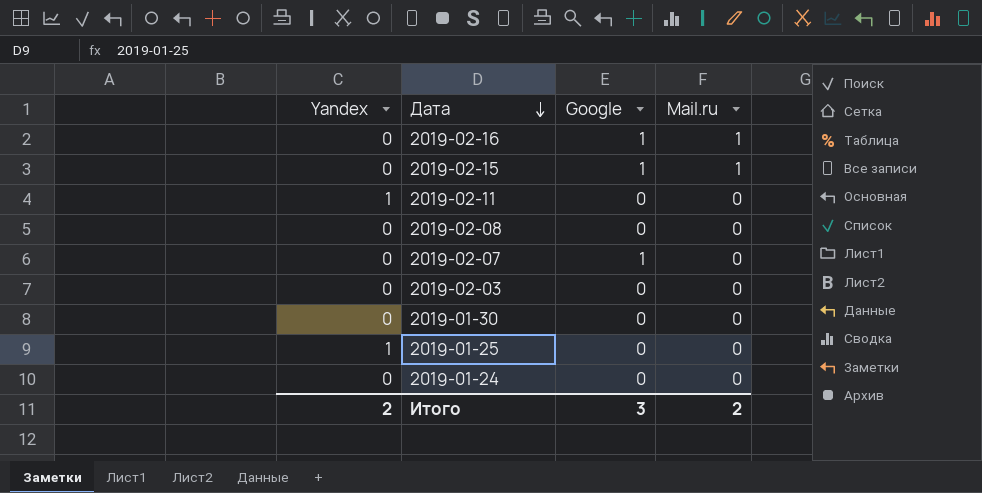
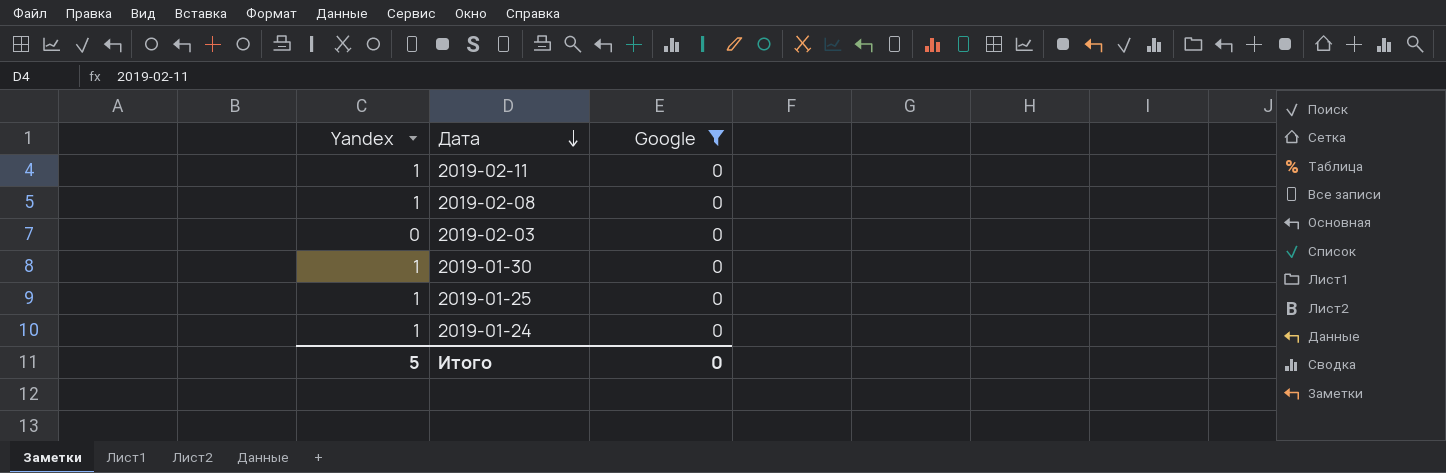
filter: none -> Google = 0
column Mail.ru | position: 4 -> none
2019-02-08 | Yandex: 0 -> 1
2019-01-30 | Yandex: 0 -> 1
2019-01-24 | Yandex: 0 -> 1
Итого | Yandex: 2 -> 5
Итого | Google: 3 -> 0

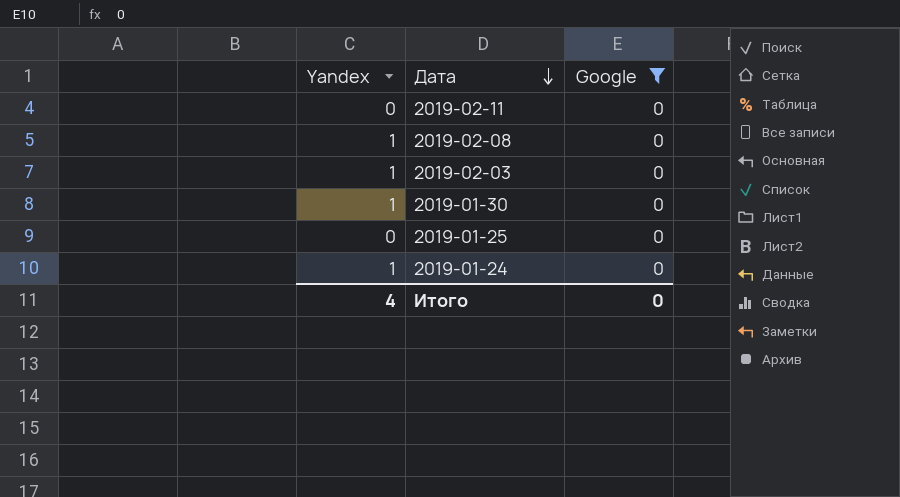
2019-02-11 | Yandex: 1 -> 0
2019-02-03 | Yandex: 0 -> 1
2019-01-25 | Yandex: 1 -> 0
Итого | Yandex: 5 -> 4

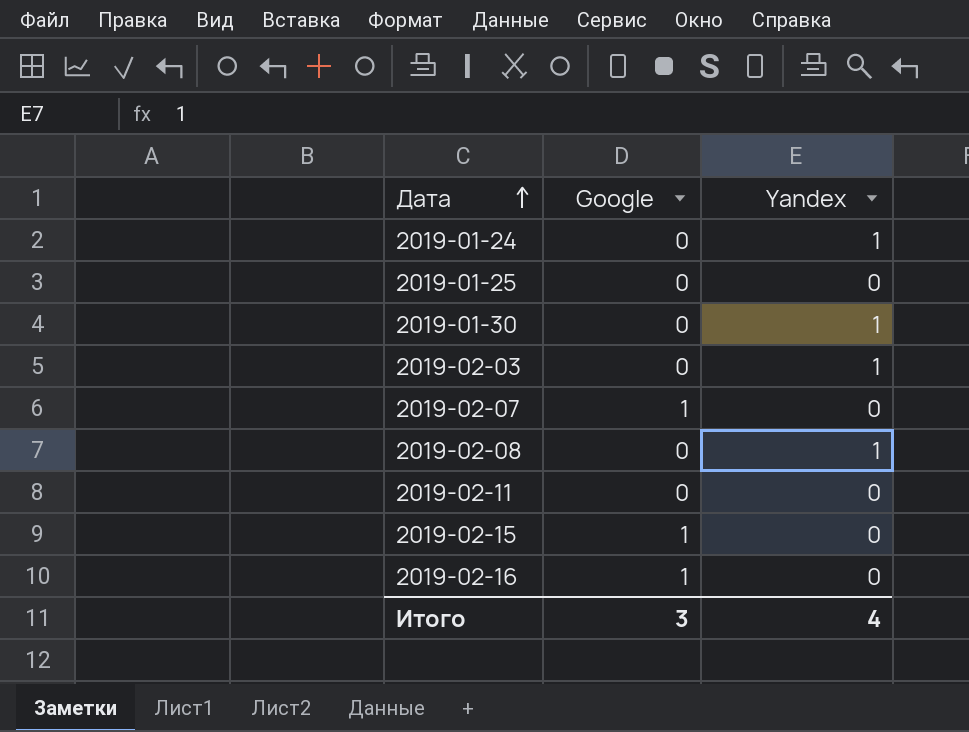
filter: Google = 0 -> none
row order: Дата descending -> Дата ascending
column Yandex | position: 1 -> 3
Итого | Google: 0 -> 3

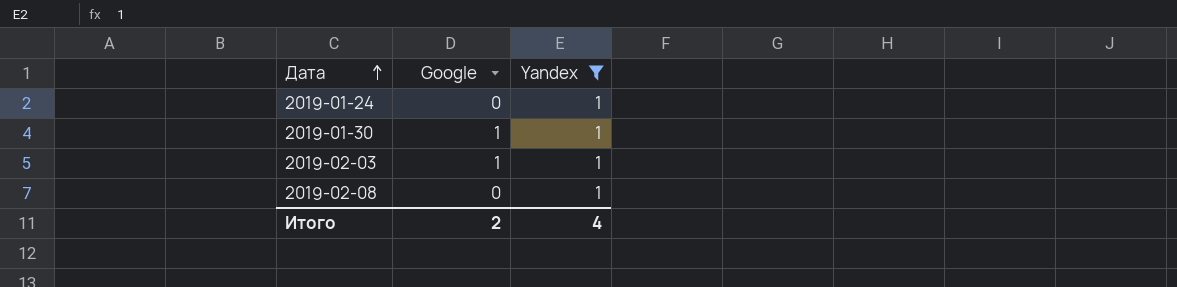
filter: none -> Yandex = 1
2019-01-30 | Google: 0 -> 1
2019-02-03 | Google: 0 -> 1
Итого | Google: 3 -> 2

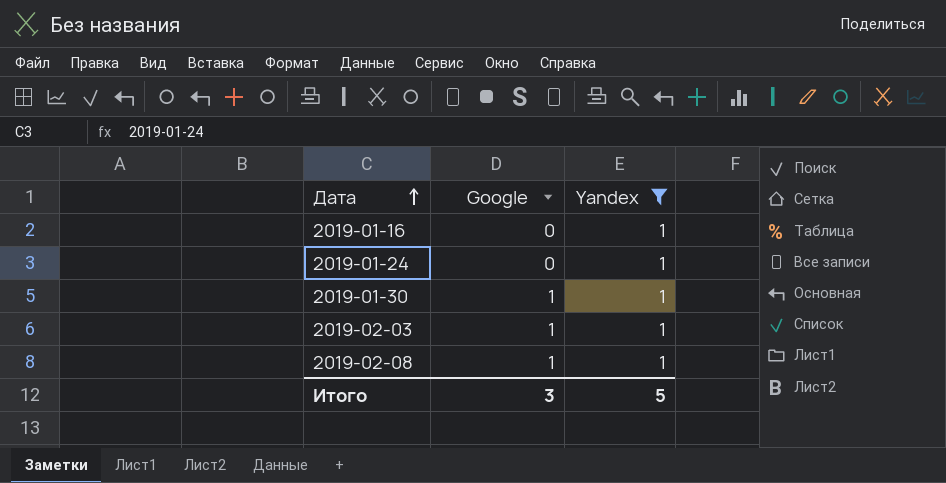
row 2019-01-16: none -> 0 | 1
2019-02-08 | Google: 0 -> 1
Итого | Google: 2 -> 3
Итого | Yandex: 4 -> 5

